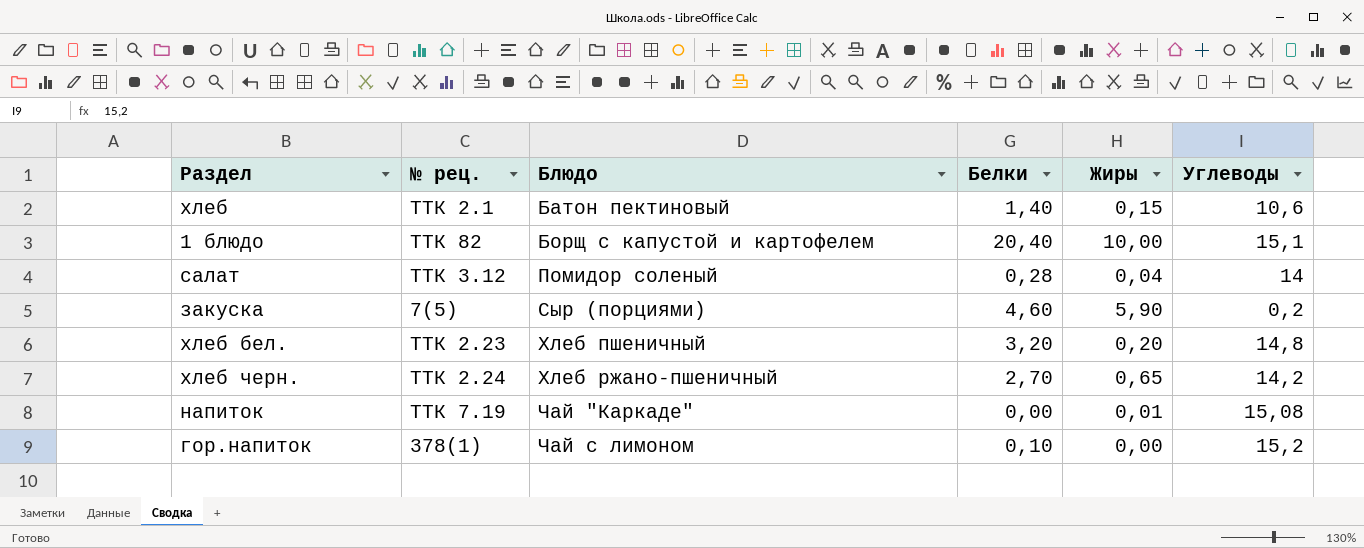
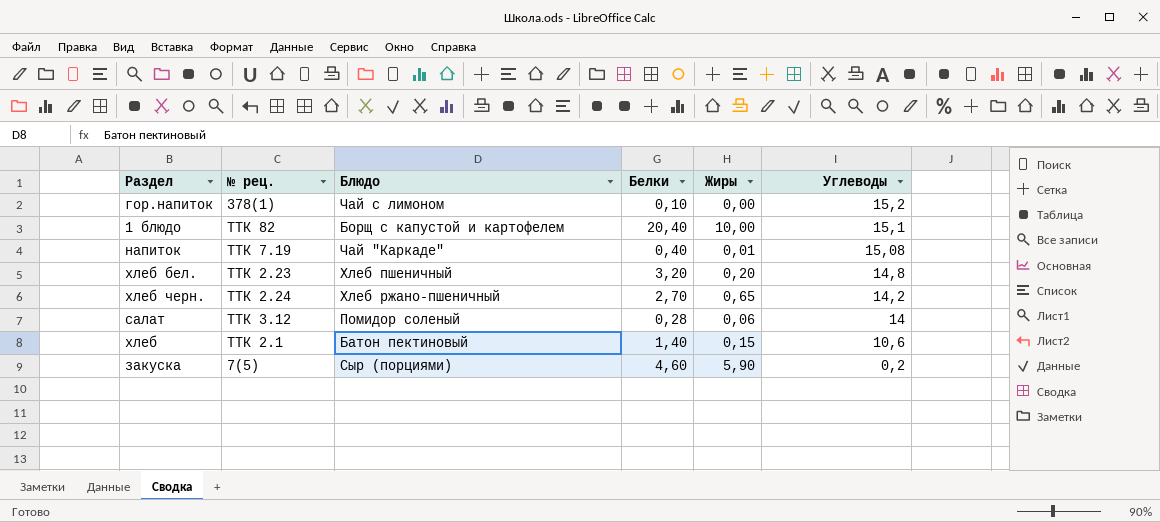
row order: Блюдо ascending -> Углеводы descending
напиток | Белки: 0,00 -> 0,40
салат | Жиры: 0,04 -> 0,06

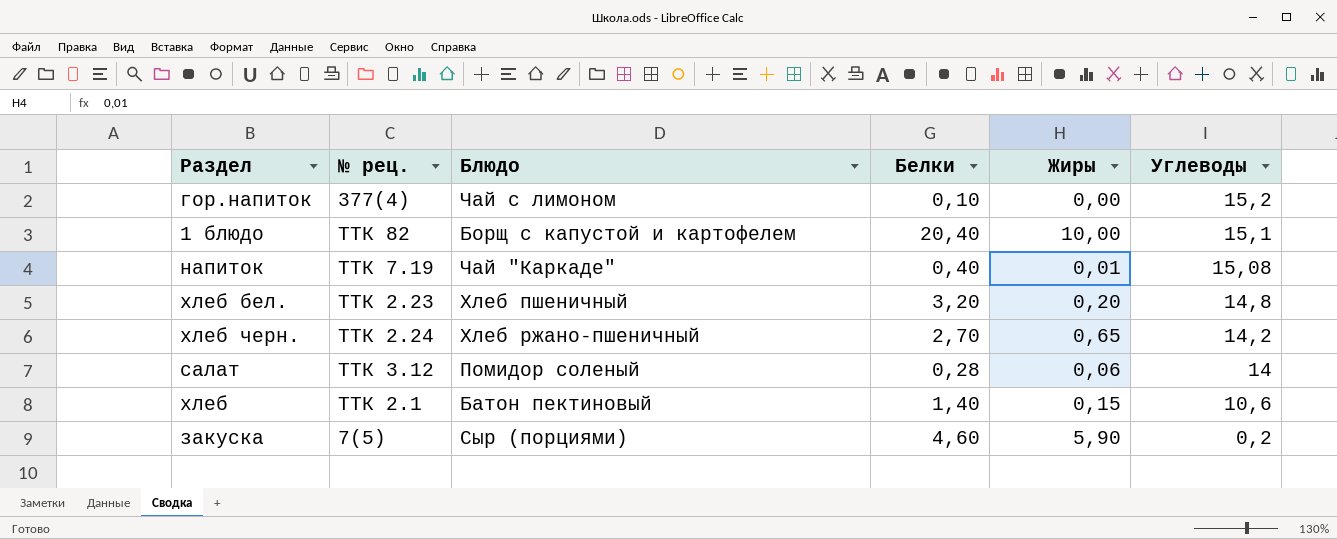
гор.напиток | № рец.: 378(1) -> 377(4)

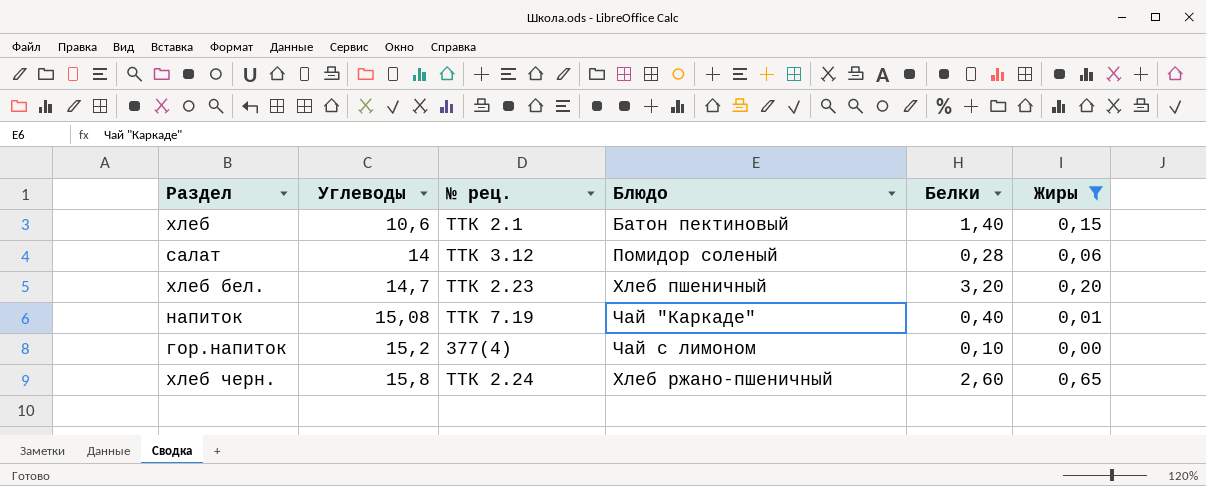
filter: none -> Жиры <= 0,65
row order: Углеводы descending -> Углеводы ascending
column Углеводы | position: 6 -> 2
хлеб бел. | Углеводы: 14,8 -> 14,7
хлеб черн. | Углеводы: 14,2 -> 15,8
хлеб черн. | Белки: 2,70 -> 2,60

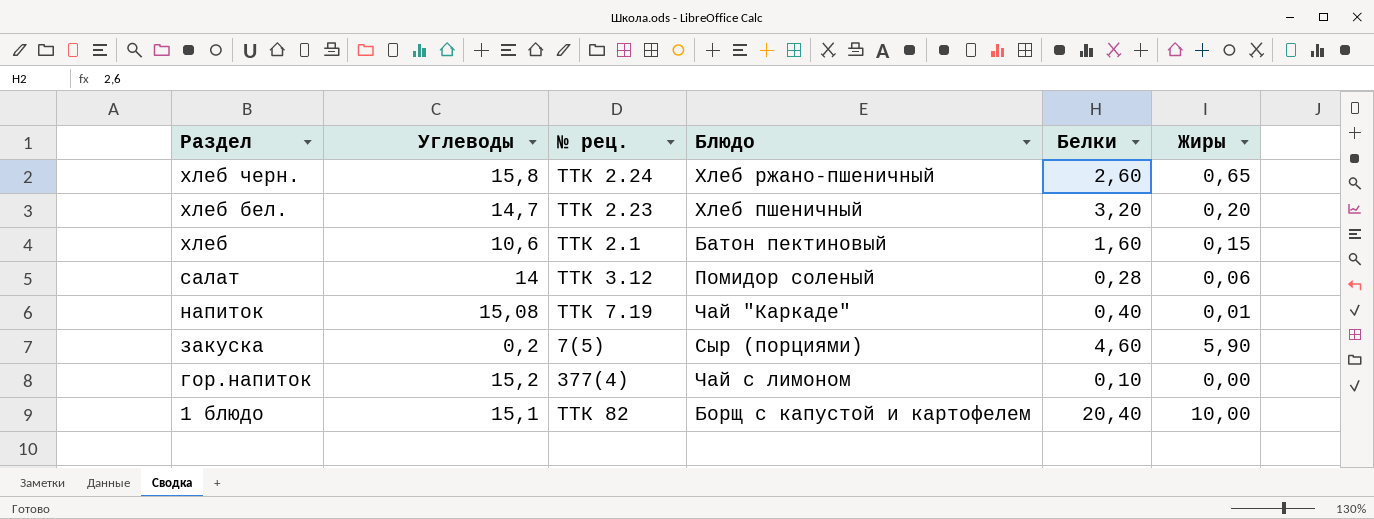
filter: Жиры <= 0,65 -> none
row order: Углеводы ascending -> Раздел descending
хлеб | Белки: 1,40 -> 1,60

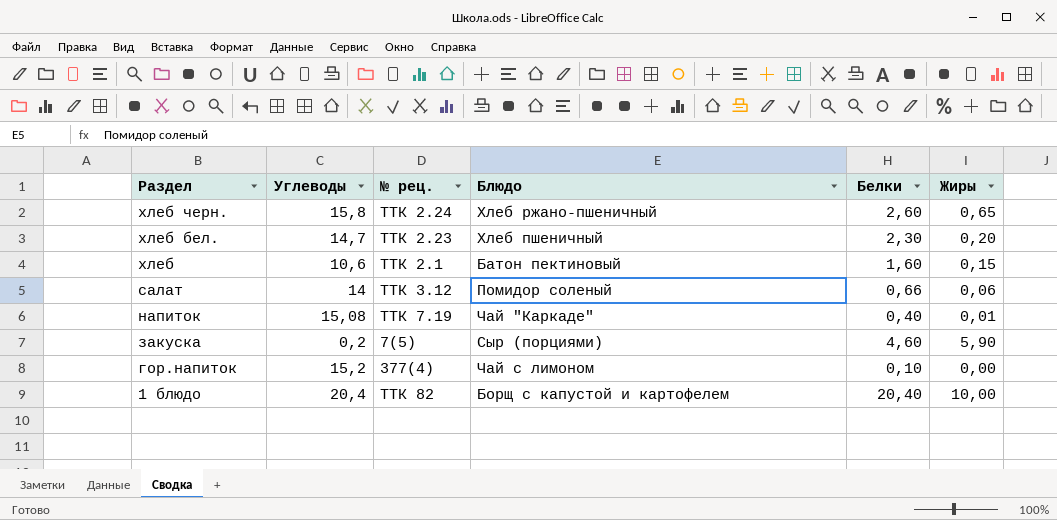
хлеб бел. | Белки: 3,20 -> 2,30
салат | Белки: 0,28 -> 0,66
1 блюдо | Углеводы: 15,1 -> 20,4

